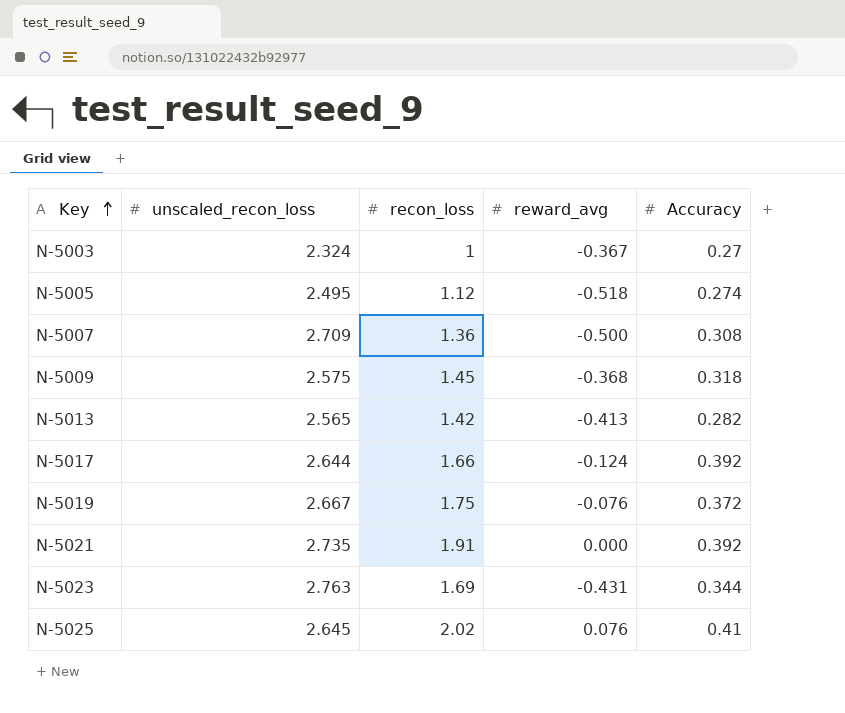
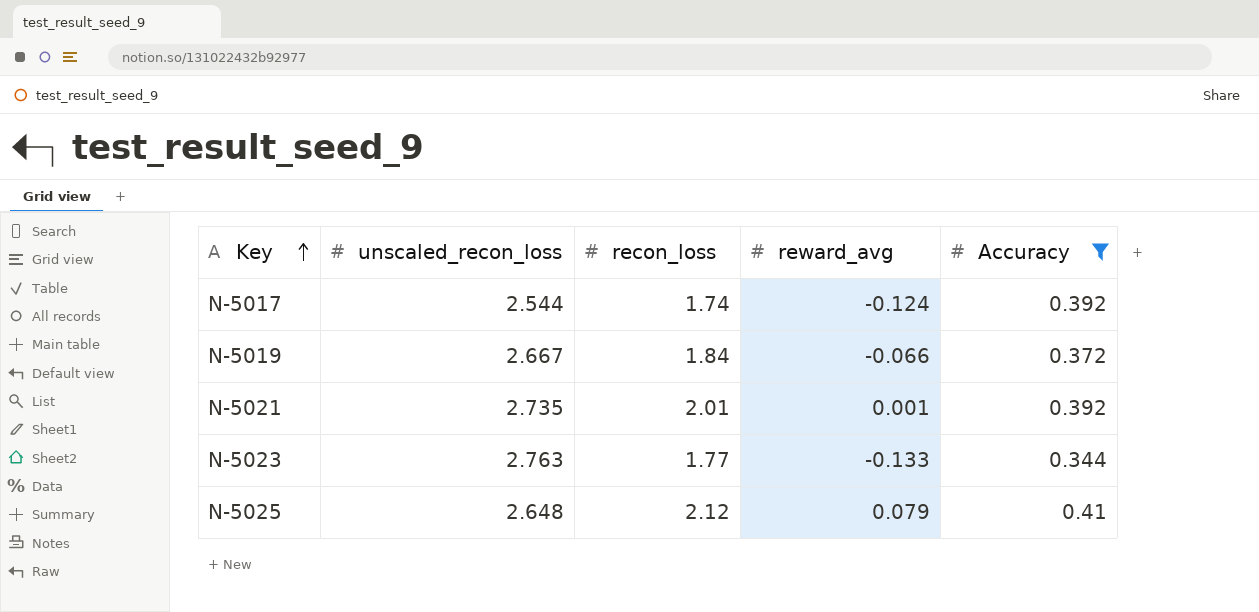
filter: none -> Accuracy >= 0.344
N-5017 | unscaled_recon_loss: 2.644 -> 2.544
N-5017 | recon_loss: 1.66 -> 1.74
N-5019 | recon_loss: 1.75 -> 1.84
N-5019 | reward_avg: -0.076 -> -0.066
N-5021 | recon_loss: 1.91 -> 2.01
N-5021 | reward_avg: 0.000 -> 0.001
N-5023 | recon_loss: 1.69 -> 1.77
N-5023 | reward_avg: -0.431 -> -0.133
N-5025 | unscaled_recon_loss: 2.645 -> 2.648
N-5025 | recon_loss: 2.02 -> 2.12
N-5025 | reward_avg: 0.076 -> 0.079

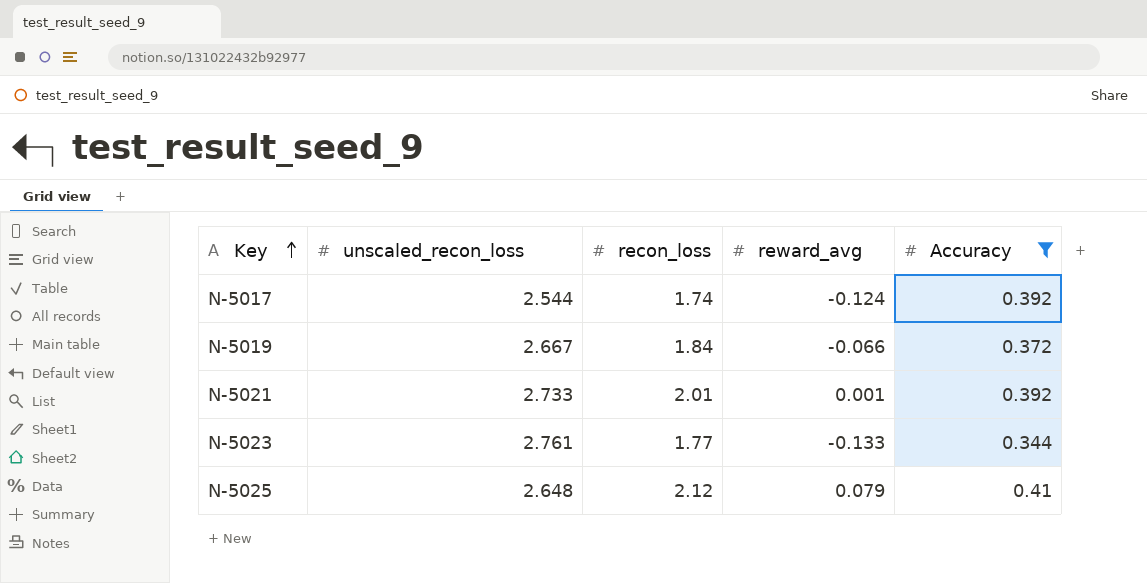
N-5021 | unscaled_recon_loss: 2.735 -> 2.733
N-5023 | unscaled_recon_loss: 2.763 -> 2.761

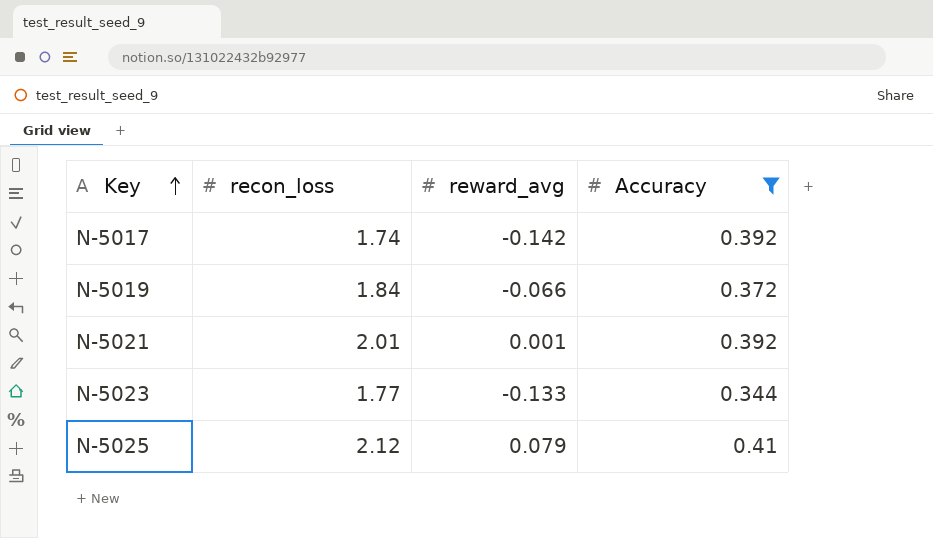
column unscaled_recon_loss | position: 2 -> none
N-5017 | reward_avg: -0.124 -> -0.142

